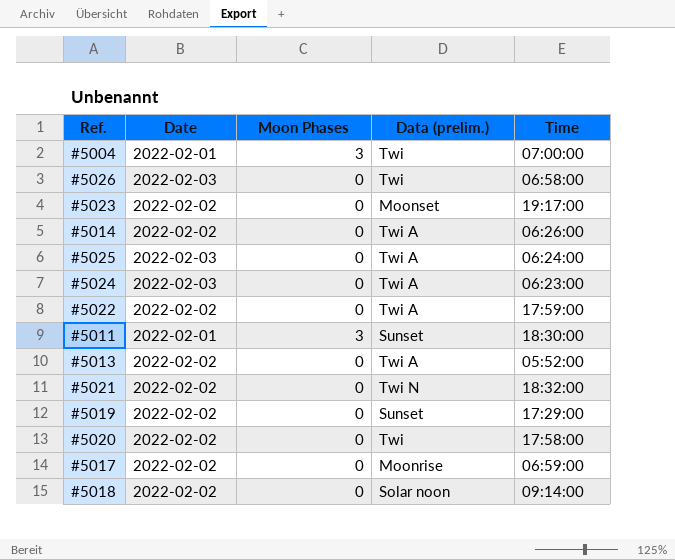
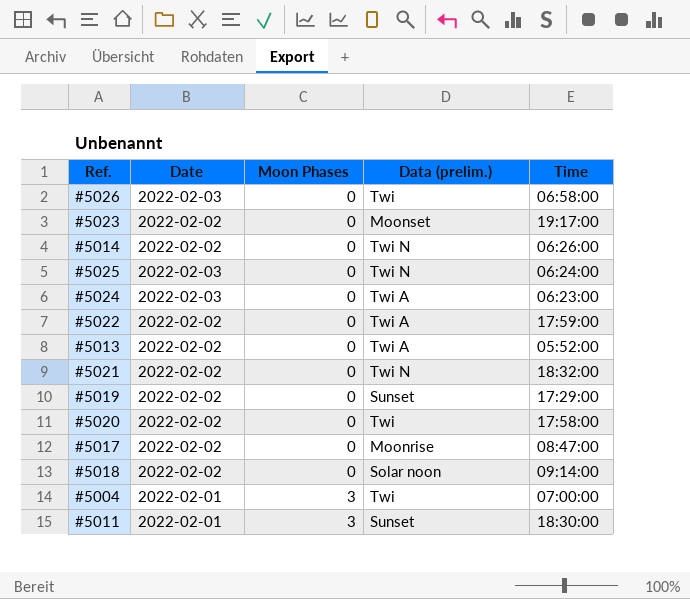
row order: none -> Moon Phases ascending
#5014 | Data (prelim.): Twi A -> Twi N
#5025 | Data (prelim.): Twi A -> Twi N
#5017 | Time: 06:59:00 -> 08:47:00

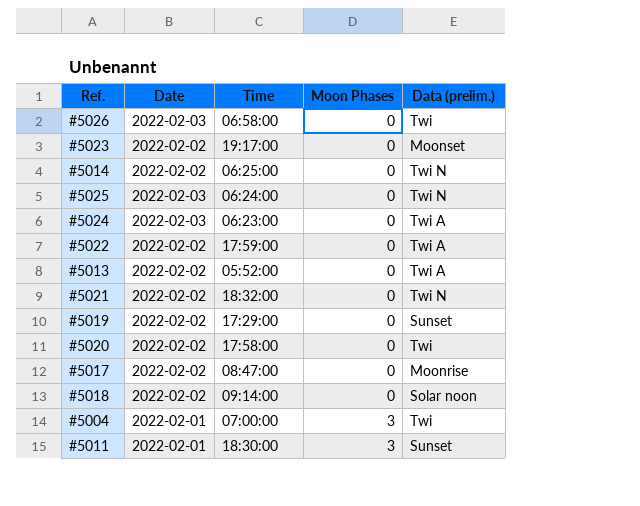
column Time | position: 5 -> 3
#5014 | Time: 06:26:00 -> 06:25:00

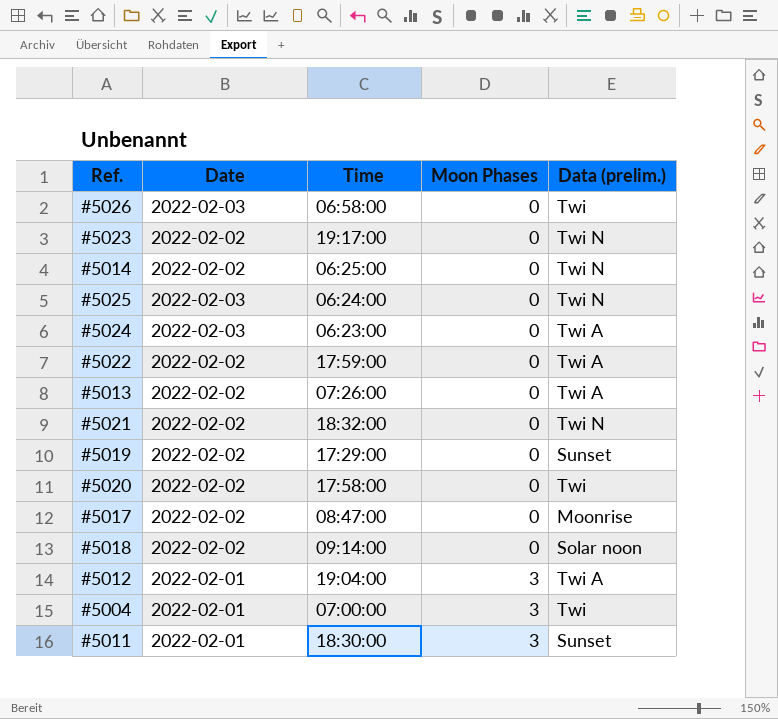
#5023 | Data (prelim.): Moonset -> Twi N
#5013 | Time: 05:52:00 -> 07:26:00
row #5012: none -> 2022-02-01 | 19:04:00 | 3 | Twi A

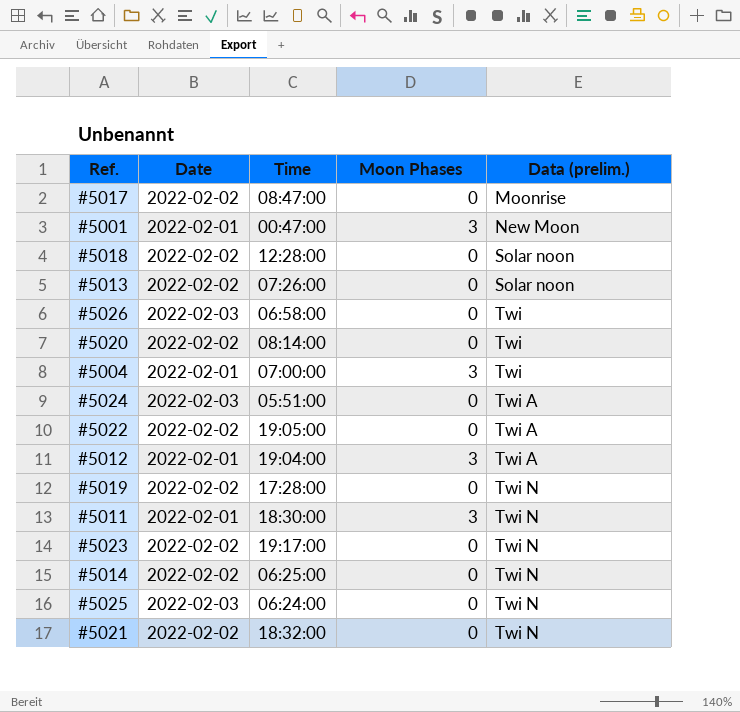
row order: Moon Phases ascending -> Data (prelim.) ascending
row #5001: none -> 2022-02-01 | 00:47:00 | 3 | New Moon
#5018 | Time: 09:14:00 -> 12:28:00
#5013 | Data (prelim.): Twi A -> Solar noon
#5020 | Time: 17:58:00 -> 08:14:00
#5024 | Time: 06:23:00 -> 05:51:00
#5022 | Time: 17:59:00 -> 19:05:00
#5019 | Time: 17:29:00 -> 17:28:00
#5019 | Data (prelim.): Sunset -> Twi N
#5011 | Data (prelim.): Sunset -> Twi N

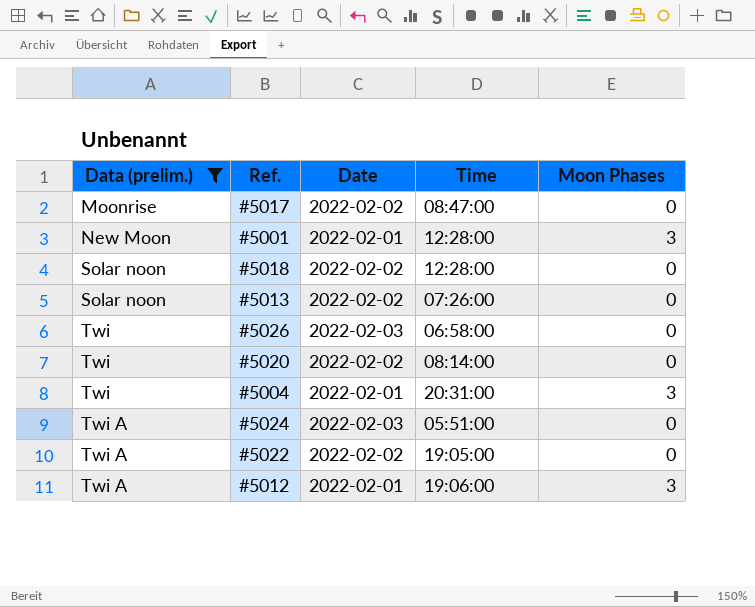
filter: none -> Data (prelim.) != Twi N
column Data (prelim.) | position: 5 -> 1
#5001 | Time: 00:47:00 -> 12:28:00
#5004 | Time: 07:00:00 -> 20:31:00
#5012 | Time: 19:04:00 -> 19:06:00

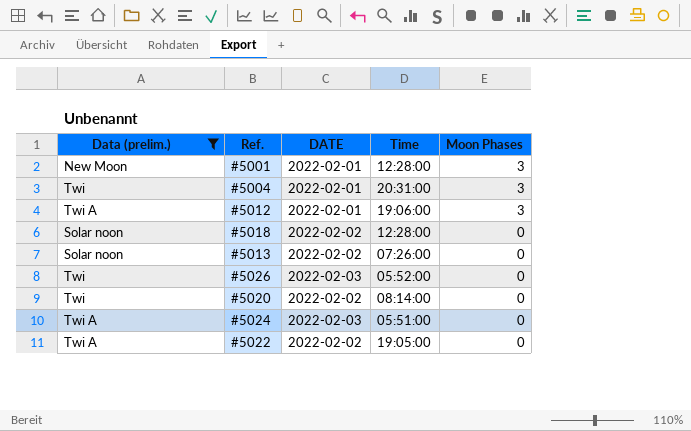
row order: Data (prelim.) ascending -> Moon Phases descending
column name: Date -> DATE
row #5017: Moonrise | 2022-02-02 | 08:47:00 | 0 -> none
#5026 | Time: 06:58:00 -> 05:52:00

